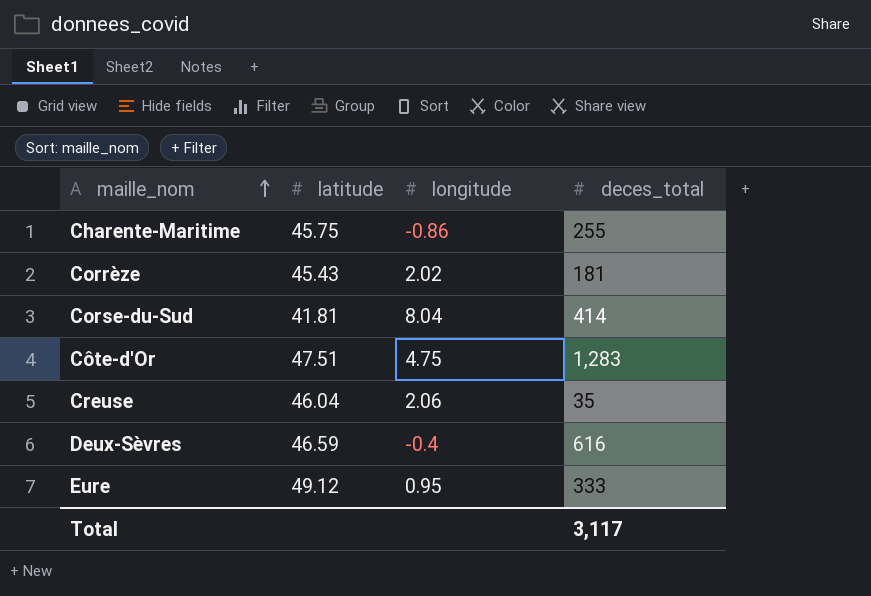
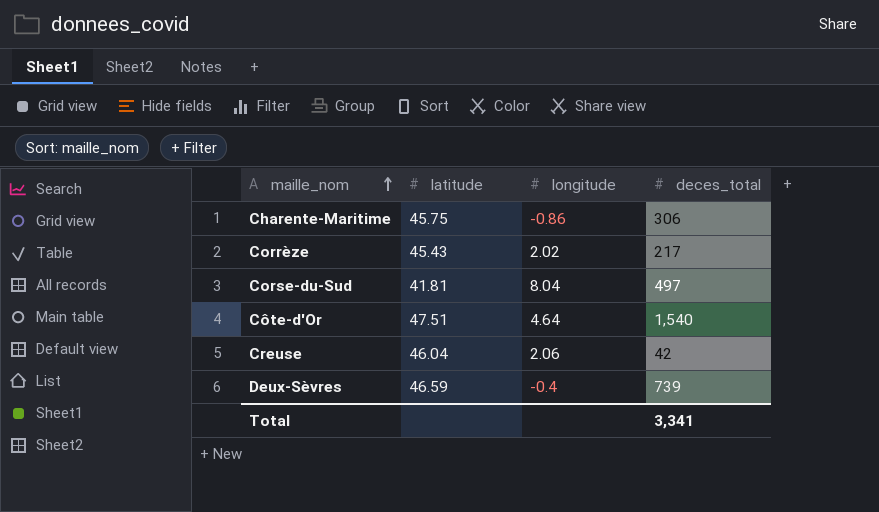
row Eure: 49.12 | 0.95 | 333 -> none
Charente-Maritime | deces_total: 255 -> 306
Corrèze | deces_total: 181 -> 217
Corse-du-Sud | deces_total: 414 -> 497
Côte-d'Or | longitude: 4.75 -> 4.64
Côte-d'Or | deces_total: 1,283 -> 1,540
Creuse | deces_total: 35 -> 42
Deux-Sèvres | deces_total: 616 -> 739
Total | deces_total: 3,117 -> 3,341

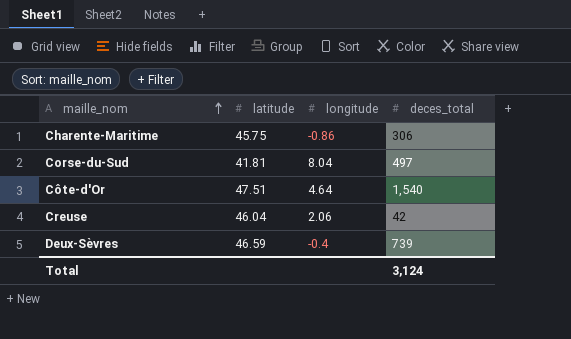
row Corrèze: 45.43 | 2.02 | 217 -> none
Total | deces_total: 3,341 -> 3,124

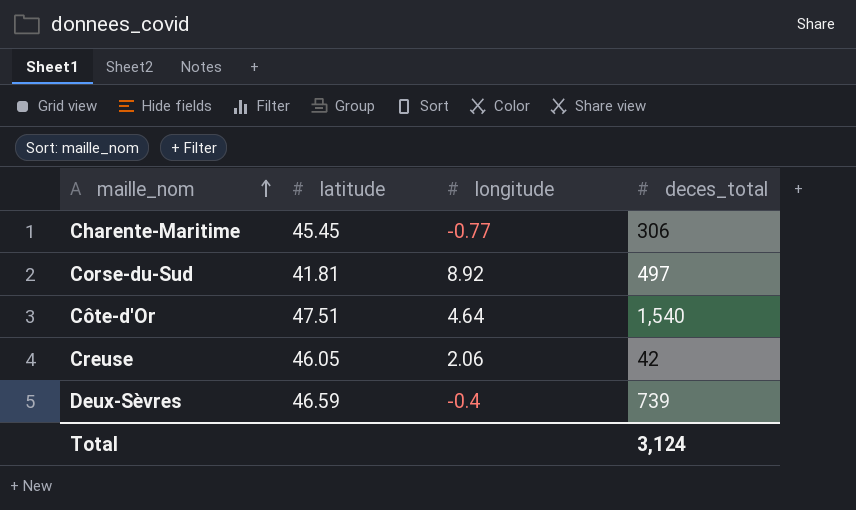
Charente-Maritime | latitude: 45.75 -> 45.45
Charente-Maritime | longitude: -0.86 -> -0.77
Corse-du-Sud | longitude: 8.04 -> 8.92
Creuse | latitude: 46.04 -> 46.05

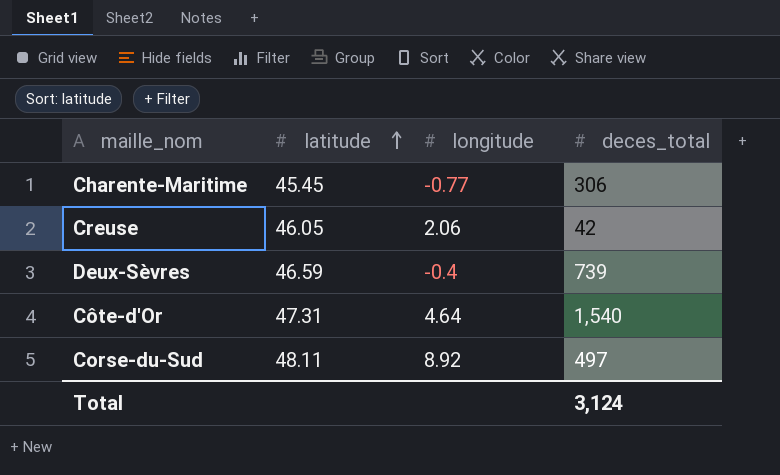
row order: maille_nom ascending -> latitude ascending
Côte-d'Or | latitude: 47.51 -> 47.31
Corse-du-Sud | latitude: 41.81 -> 48.11

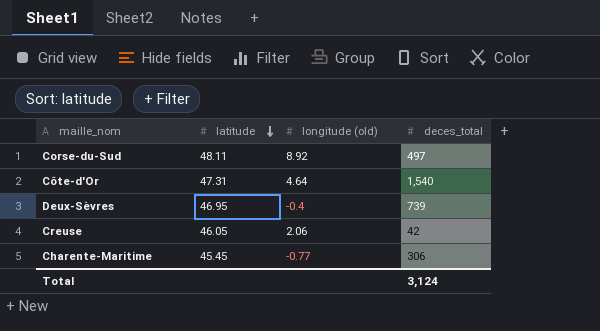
row order: latitude ascending -> latitude descending
column name: longitude -> longitude (old)
Deux-Sèvres | latitude: 46.59 -> 46.95

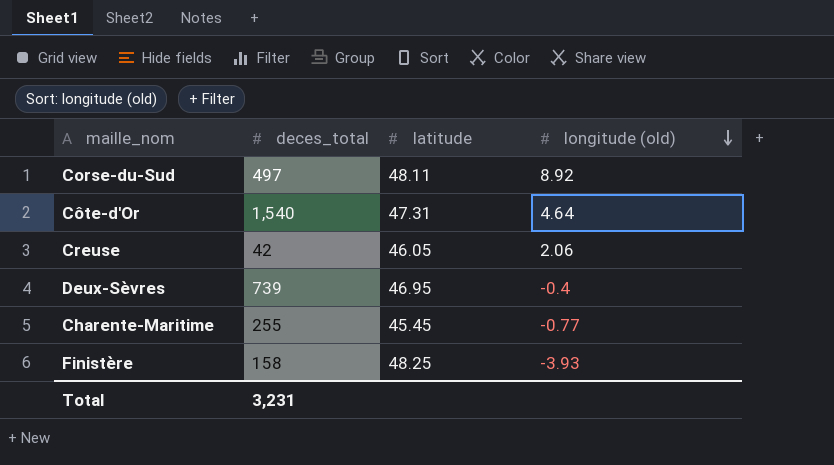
row order: latitude descending -> longitude (old) descending
column deces_total | position: 4 -> 2
Charente-Maritime | deces_total: 306 -> 255
row Finistère: none -> 158 | 48.25 | -3.93
Total | deces_total: 3,124 -> 3,231

